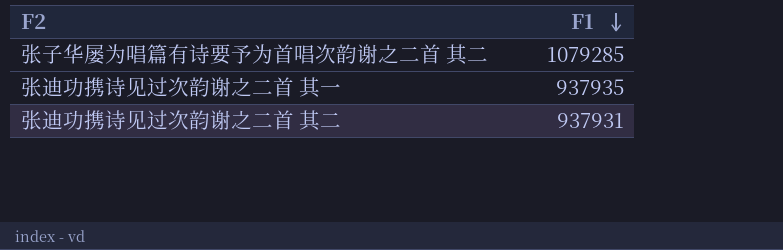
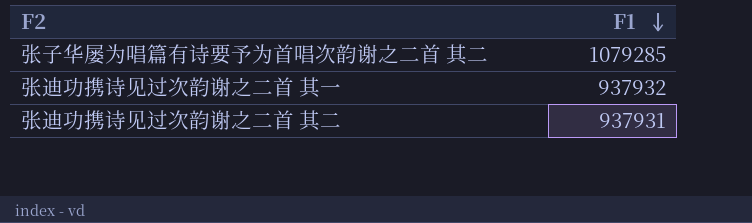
张迪功携诗见过次韵谢之二首 其一 | F1: 937935 -> 937932

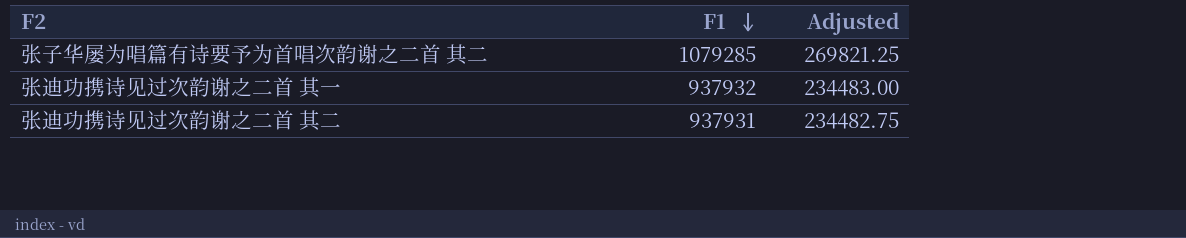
column Adjusted | formula: none -> [F1] * 0.25

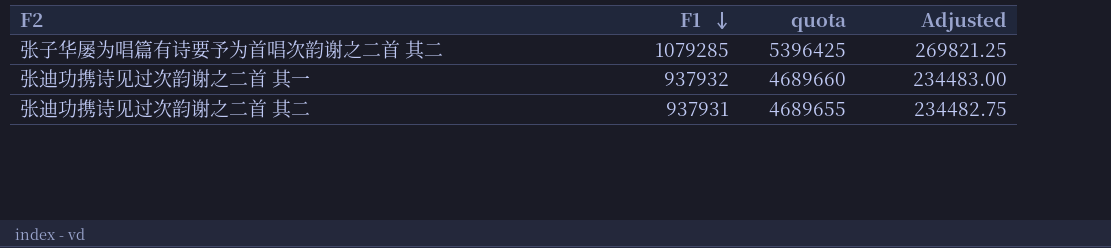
column quota | formula: none -> [F1] * 5

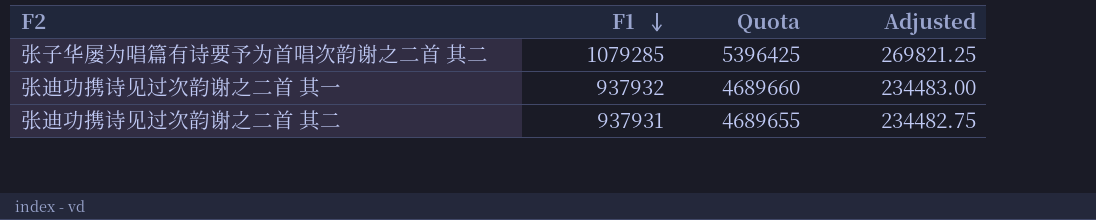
column name: quota -> Quota

